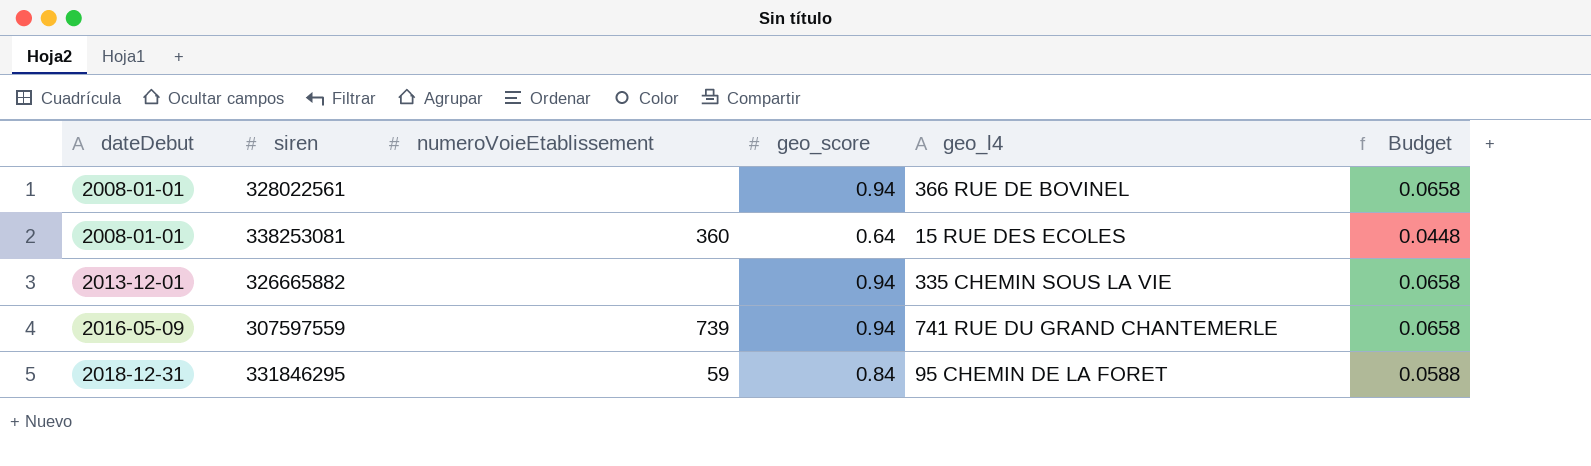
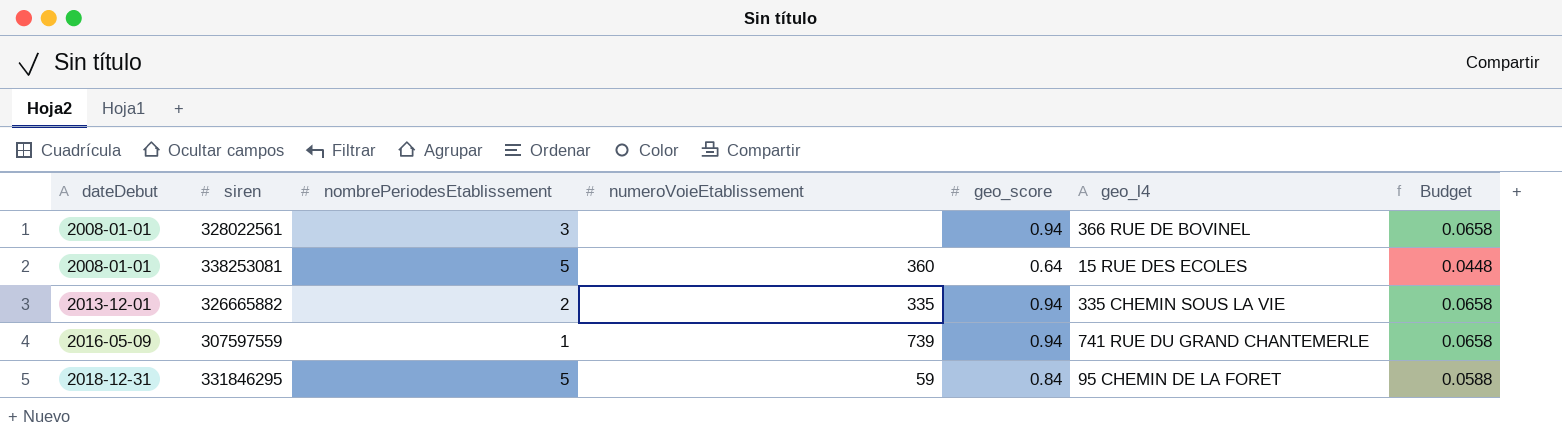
column nombrePeriodesEtablissement | position: none -> 3
326665882 | numeroVoieEtablissement: none -> 335

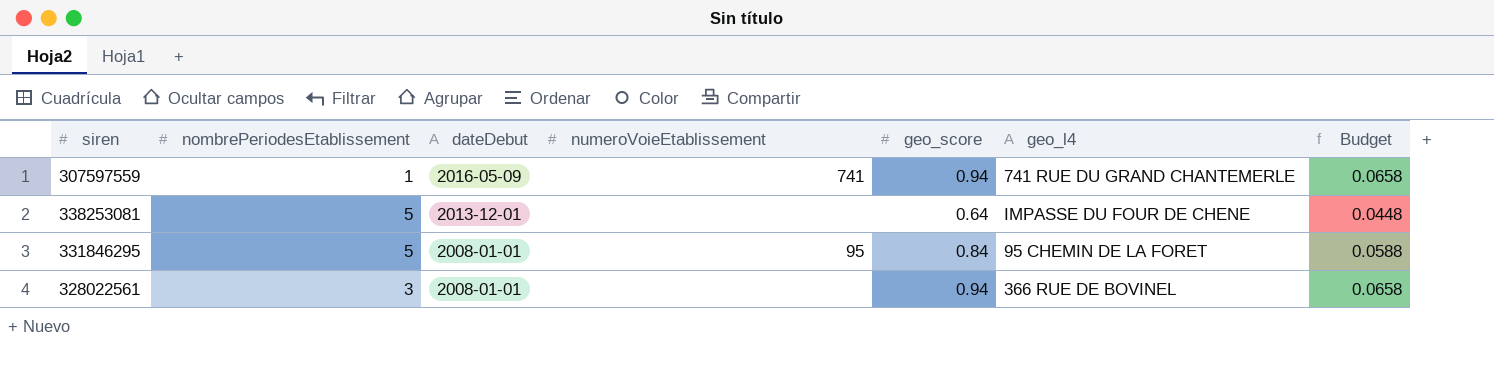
row order: dateDebut ascending -> dateDebut descending
column dateDebut | position: 1 -> 3
row 326665882: 2013-12-01 | 2 | 335 | 0.94 | 335 CHEMIN SOUS LA VIE | 0.0658 -> none
307597559 | numeroVoieEtablissement: 739 -> 741
338253081 | dateDebut: 2008-01-01 -> 2013-12-01
338253081 | numeroVoieEtablissement: 360 -> none
338253081 | geo_l4: 15 RUE DES ECOLES -> IMPASSE DU FOUR DE CHENE
331846295 | dateDebut: 2018-12-31 -> 2008-01-01
331846295 | numeroVoieEtablissement: 59 -> 95

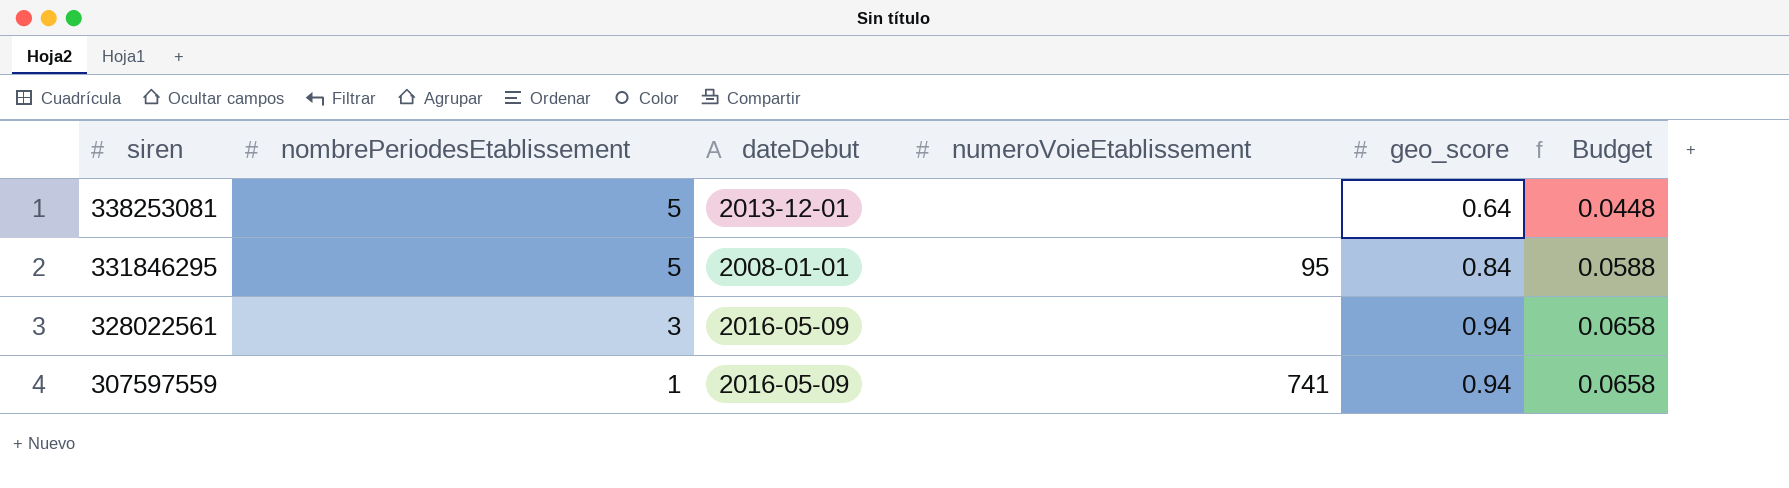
row order: dateDebut descending -> siren descending
column geo_l4 | position: 6 -> none
328022561 | dateDebut: 2008-01-01 -> 2016-05-09

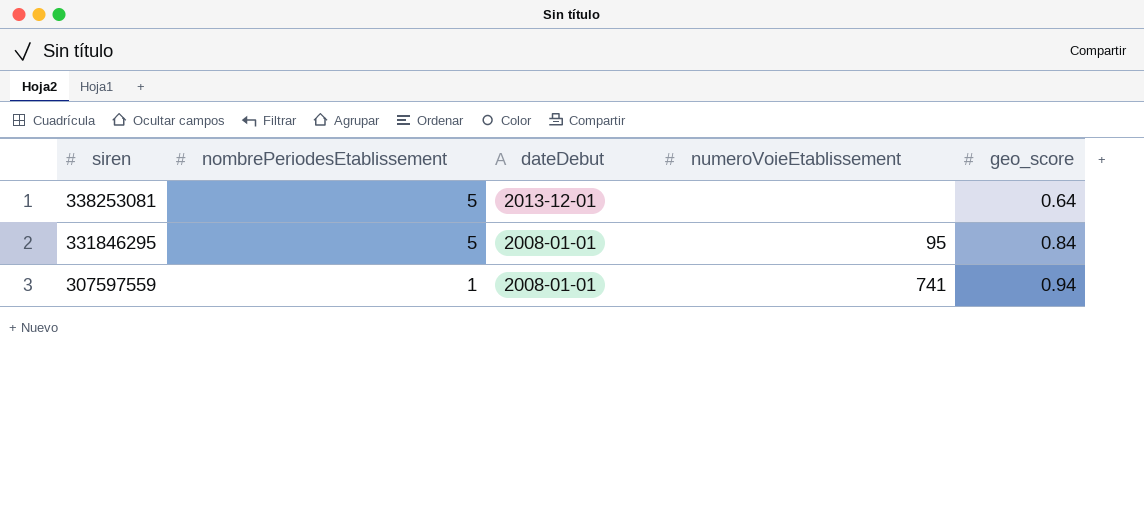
column Budget | formula: [geo_score] * 0.07 -> none
row 328022561: 3 | 2016-05-09 | none | 0.94 | 0.0658 -> none
307597559 | dateDebut: 2016-05-09 -> 2008-01-01

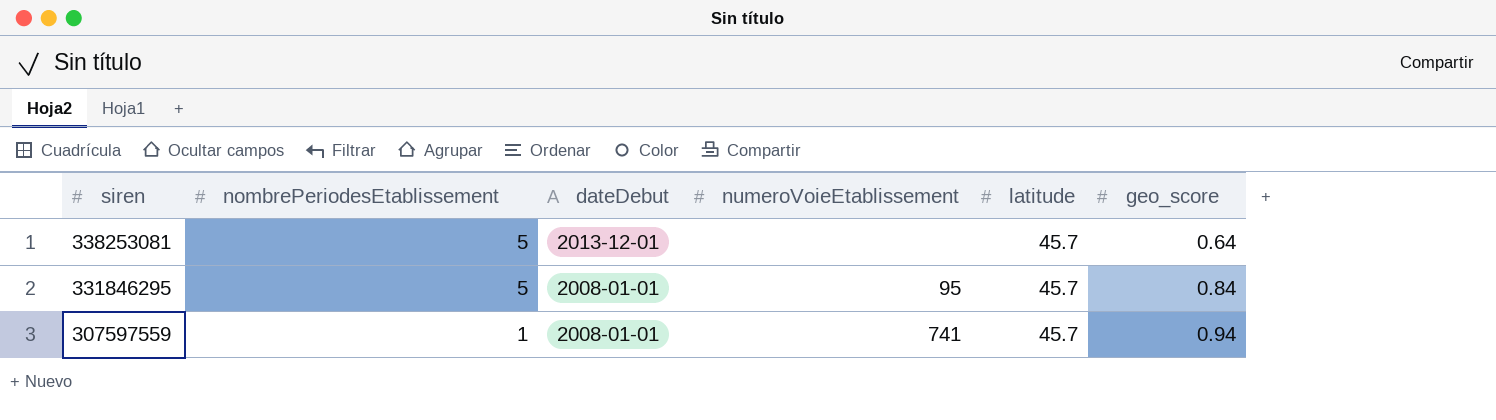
column latitude | position: none -> 5

